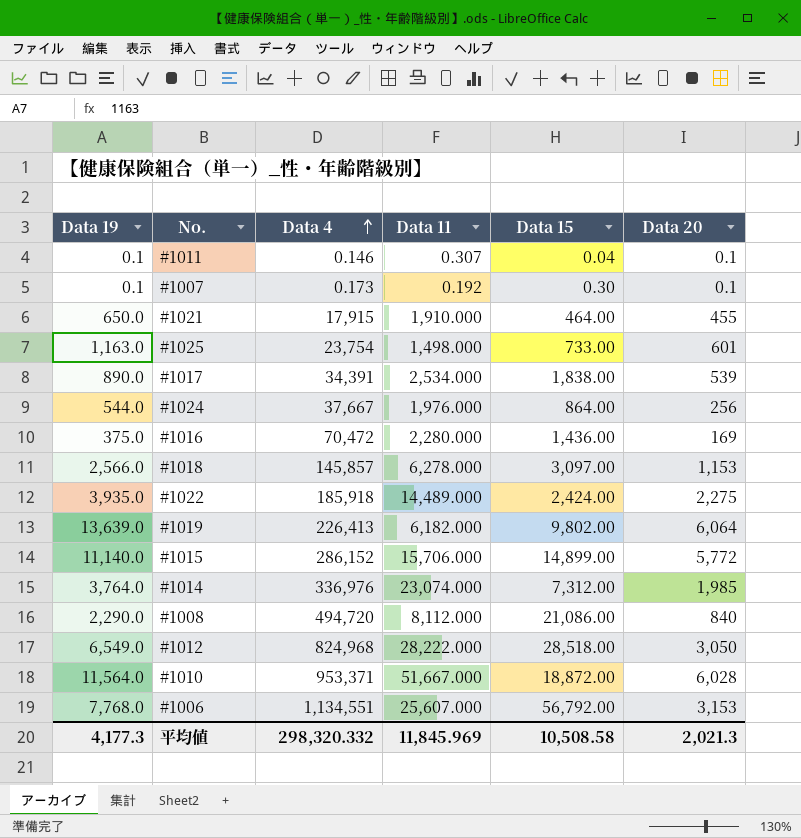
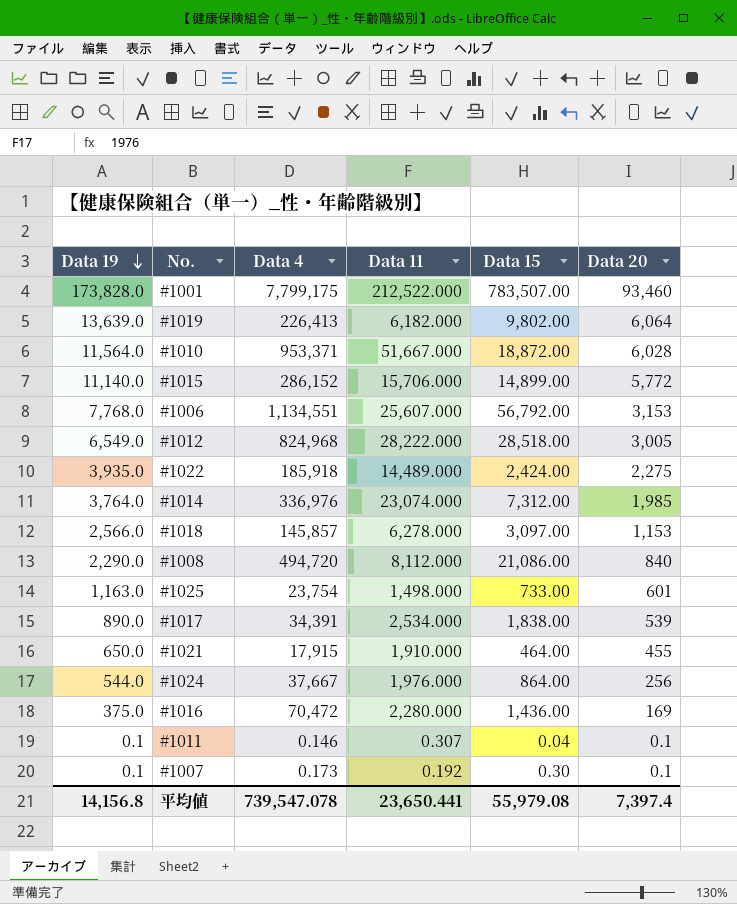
row order: Data 4 ascending -> Data 19 descending
row #1001: none -> 173,828.0 | 7,799,175 | 212,522.000 | 783,507.00 | 93,460
#1012 | Data 20: 3,050 -> 3,005
平均値 | Data 19: 4,177.3 -> 14,156.8
平均値 | Data 4: 298,320.332 -> 739,547.078
平均値 | Data 11: 11,845.969 -> 23,650.441
平均値 | Data 15: 10,508.58 -> 55,979.08
平均値 | Data 20: 2,021.3 -> 7,397.4

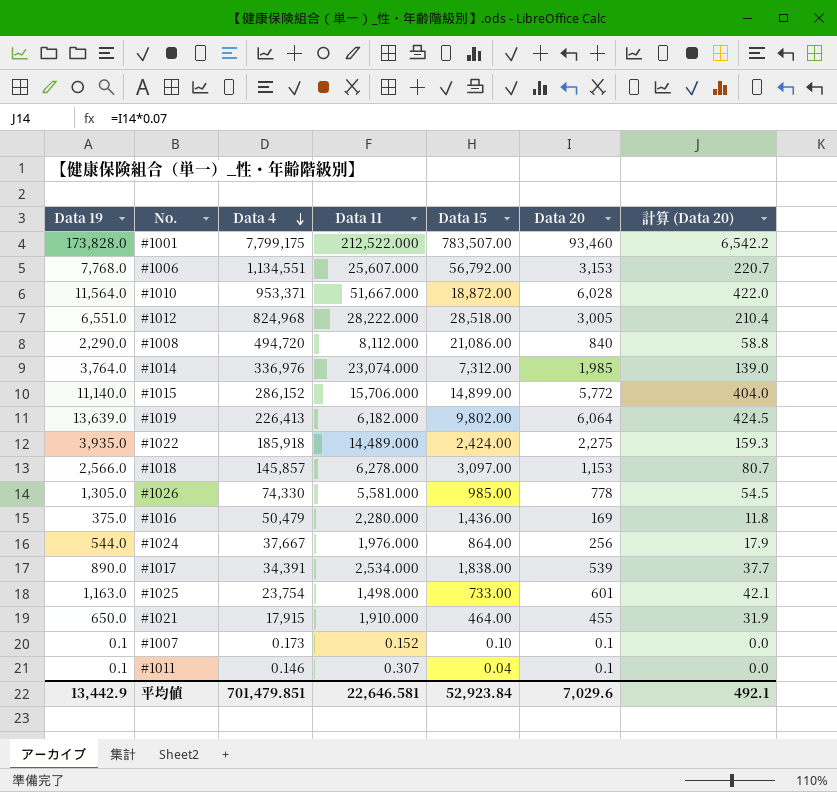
row order: Data 19 descending -> Data 4 descending
column 計算 (Data 20) | formula: none -> [Data 20] * 0.07
#1012 | Data 19: 6,549.0 -> 6,551.0
row #1026: none -> 1,305.0 | 74,330 | 5,581.000 | 985.00 | 778 | 54.5
#1016 | Data 4: 70,472 -> 50,479
#1007 | Data 11: 0.192 -> 0.152
#1007 | Data 15: 0.30 -> 0.10
平均値 | Data 19: 14,156.8 -> 13,442.9
平均値 | Data 4: 739,547.078 -> 701,479.851
平均値 | Data 11: 23,650.441 -> 22,646.581
平均値 | Data 15: 55,979.08 -> 52,923.84
平均値 | Data 20: 7,397.4 -> 7,029.6

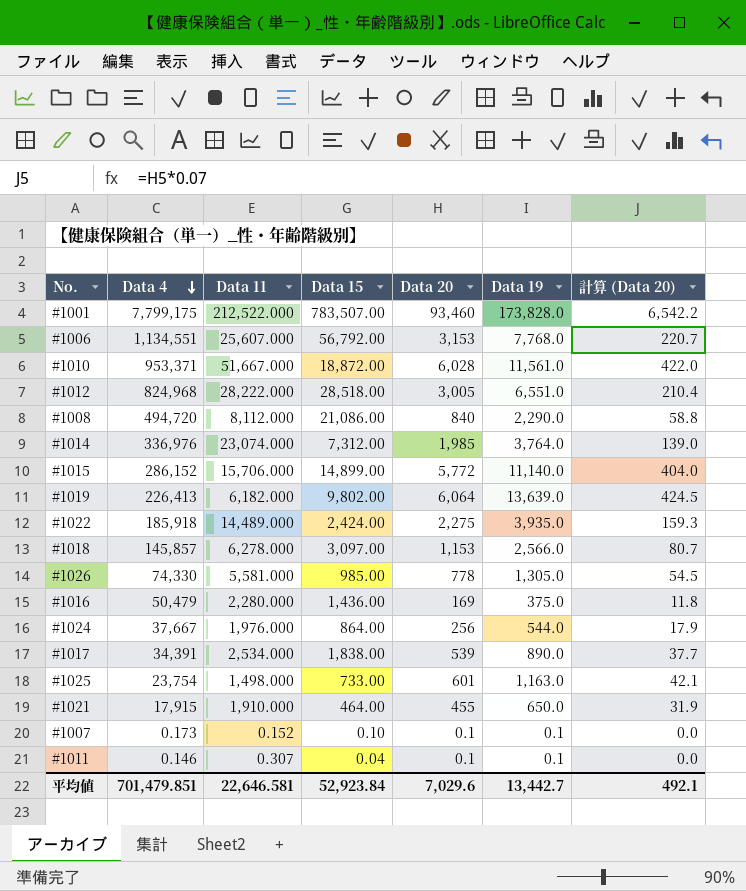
column Data 19 | position: 1 -> 6
#1010 | Data 19: 11,564.0 -> 11,561.0
平均値 | Data 19: 13,442.9 -> 13,442.7

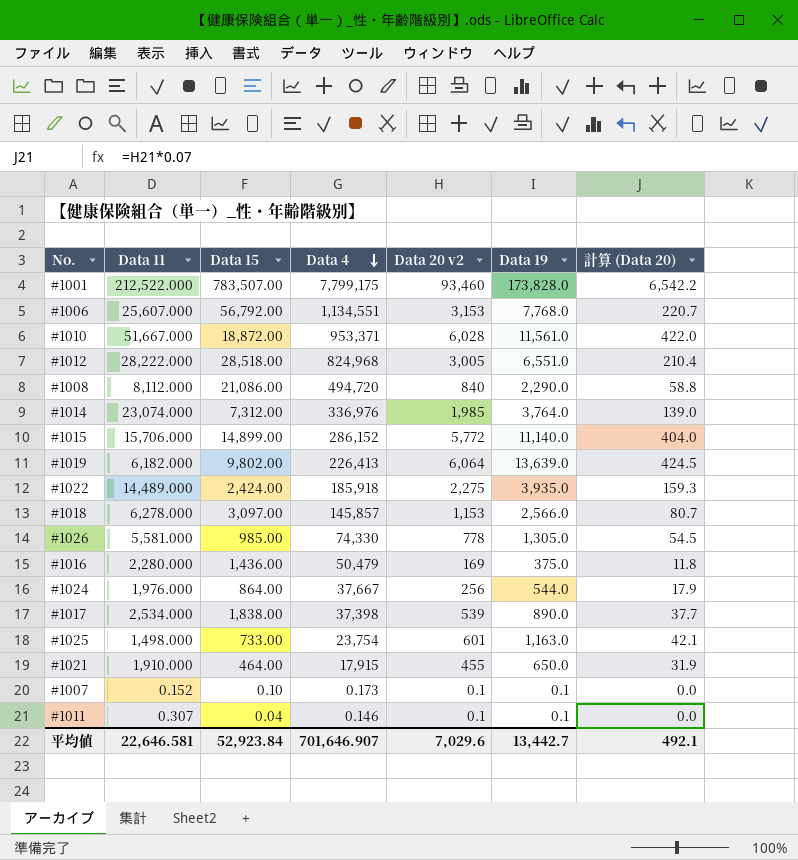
column Data 4 | position: 2 -> 4
column name: Data 20 -> Data 20 v2
#1017 | Data 4: 34,391 -> 37,398
平均値 | Data 4: 701,479.851 -> 701,646.907

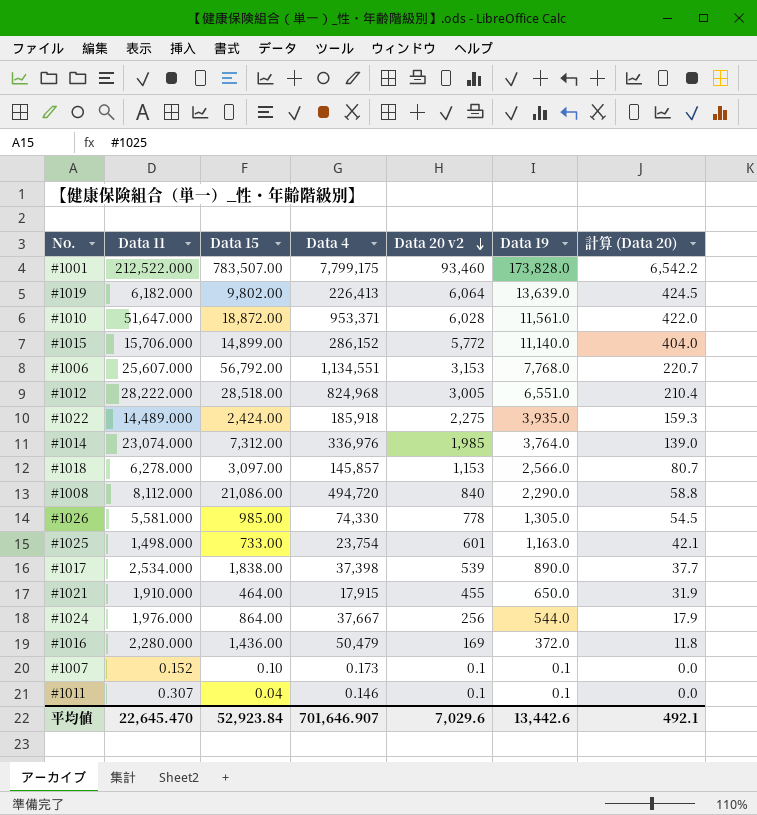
row order: Data 4 descending -> Data 20 v2 descending
#1010 | Data 11: 51,667.000 -> 51,647.000
#1016 | Data 19: 375.0 -> 372.0
平均値 | Data 11: 22,646.581 -> 22,645.470
平均値 | Data 19: 13,442.7 -> 13,442.6

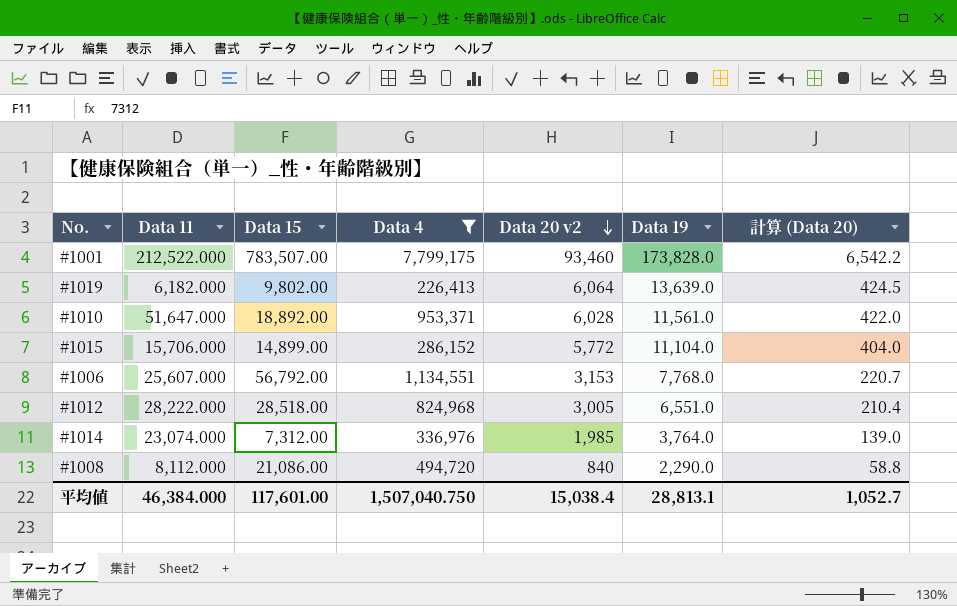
filter: none -> Data 4 >= 226,413
#1010 | Data 15: 18,872.00 -> 18,892.00
#1015 | Data 19: 11,140.0 -> 11,104.0
平均値 | Data 11: 22,645.470 -> 46,384.000
平均値 | Data 15: 52,923.84 -> 117,601.00
平均値 | Data 4: 701,646.907 -> 1,507,040.750
平均値 | Data 20 v2: 7,029.6 -> 15,038.4
平均値 | Data 19: 13,442.6 -> 28,813.1
平均値 | 計算 (Data 20): 492.1 -> 1,052.7

